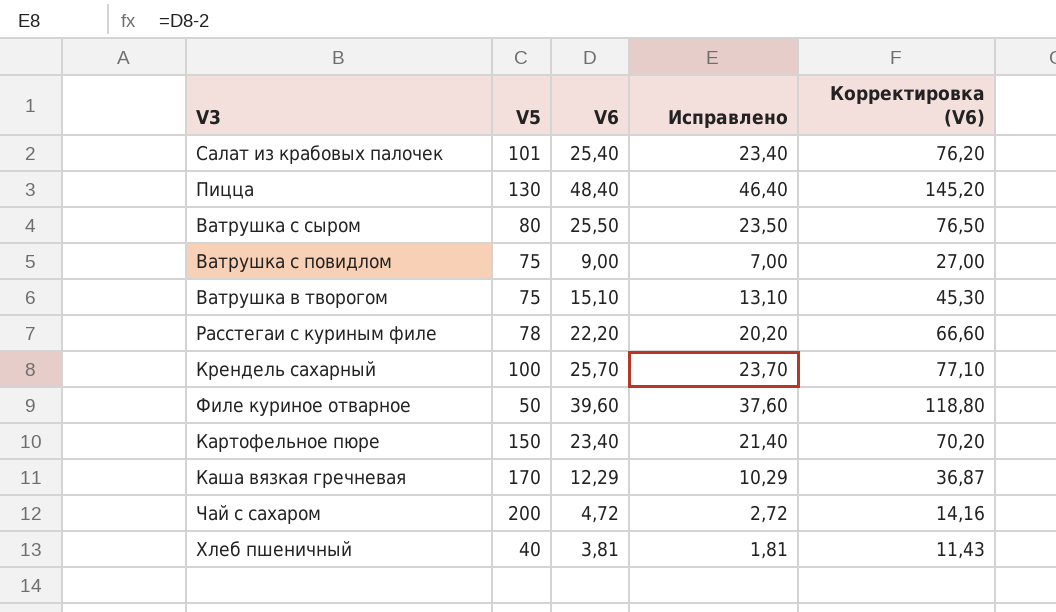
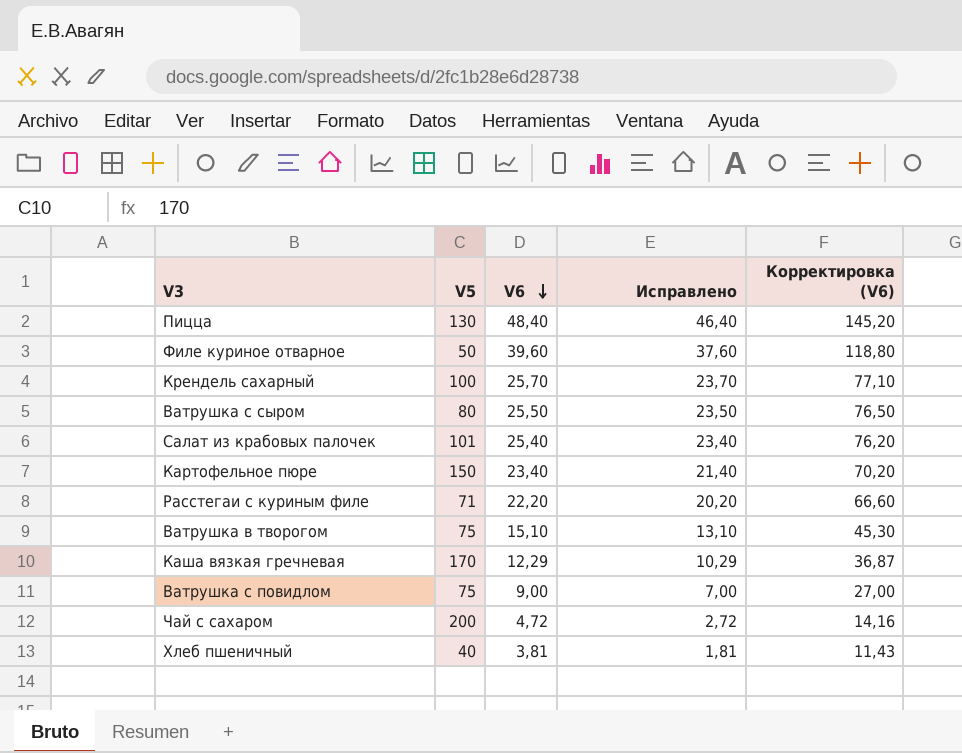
row order: none -> V6 descending
Расстегаи с куриным филе | V5: 78 -> 71

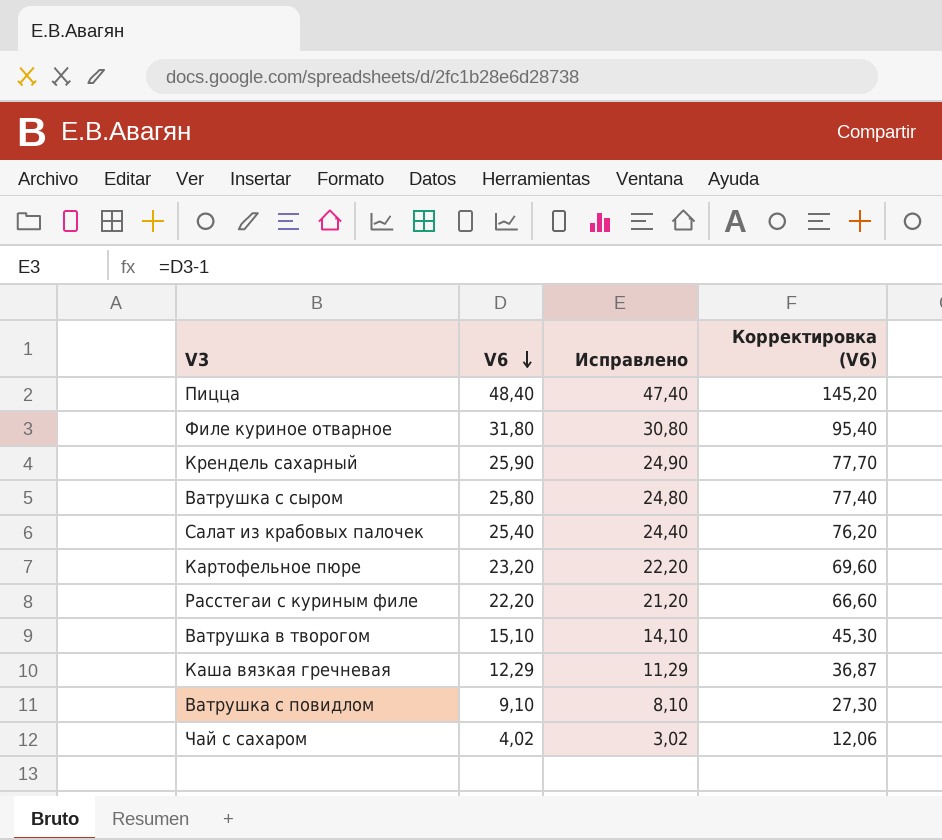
column V5 | position: 2 -> none
column Исправлено | formula: [V6] - 2 -> [V6] - 1
row Хлеб пшеничный: 40 | 3,81 | 1,81 | 11,43 -> none
Филе куриное отварное | V6: 39,60 -> 31,80
Филе куриное отварное | Корректировка (V6): 118,80 -> 95,40
Крендель сахарный | V6: 25,70 -> 25,90
Крендель сахарный | Корректировка (V6): 77,10 -> 77,70
Ватрушка с сыром | V6: 25,50 -> 25,80
Ватрушка с сыром | Корректировка (V6): 76,50 -> 77,40
Картофельное пюре | V6: 23,40 -> 23,20
Картофельное пюре | Корректировка (V6): 70,20 -> 69,60
Ватрушка с повидлом | V6: 9,00 -> 9,10
Ватрушка с повидлом | Корректировка (V6): 27,00 -> 27,30
Чай с сахаром | V6: 4,72 -> 4,02
Чай с сахаром | Корректировка (V6): 14,16 -> 12,06

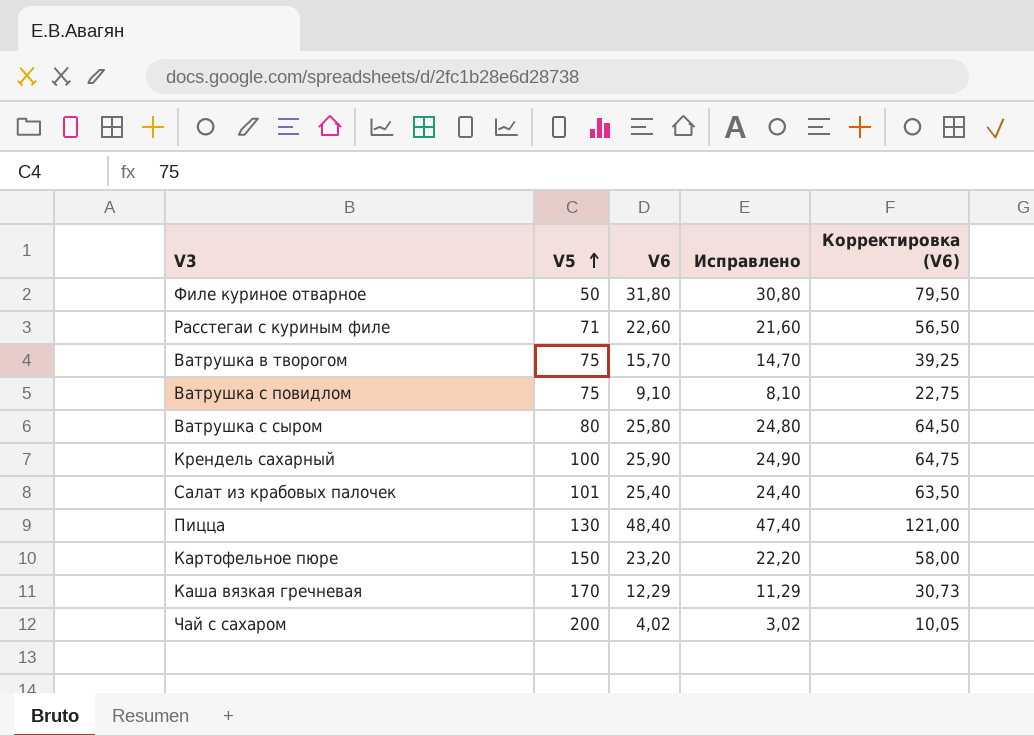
row order: V6 descending -> V5 ascending
column V5 | position: none -> 2
column Корректировка (V6) | formula: [V6] * 3 -> [V6] * 2,5
Расстегаи с куриным филе | V6: 22,20 -> 22,60
Расстегаи с куриным филе | Исправлено: 21,20 -> 21,60
Ватрушка в творогом | V6: 15,10 -> 15,70
Ватрушка в творогом | Исправлено: 14,10 -> 14,70

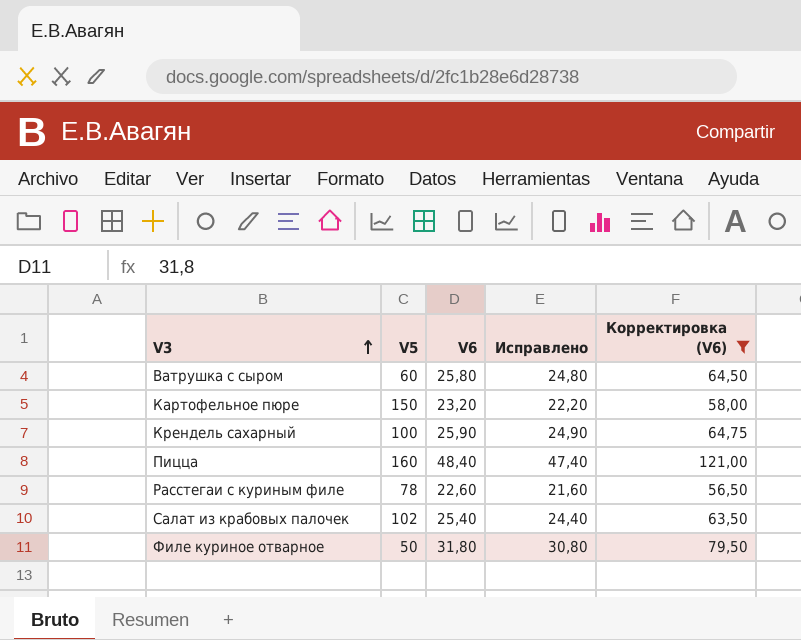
filter: none -> Корректировка (V6) >= 56,50
row order: V5 ascending -> V3 ascending
Ватрушка с сыром | V5: 80 -> 60
Пицца | V5: 130 -> 160
Расстегаи с куриным филе | V5: 71 -> 78
Салат из крабовых палочек | V5: 101 -> 102

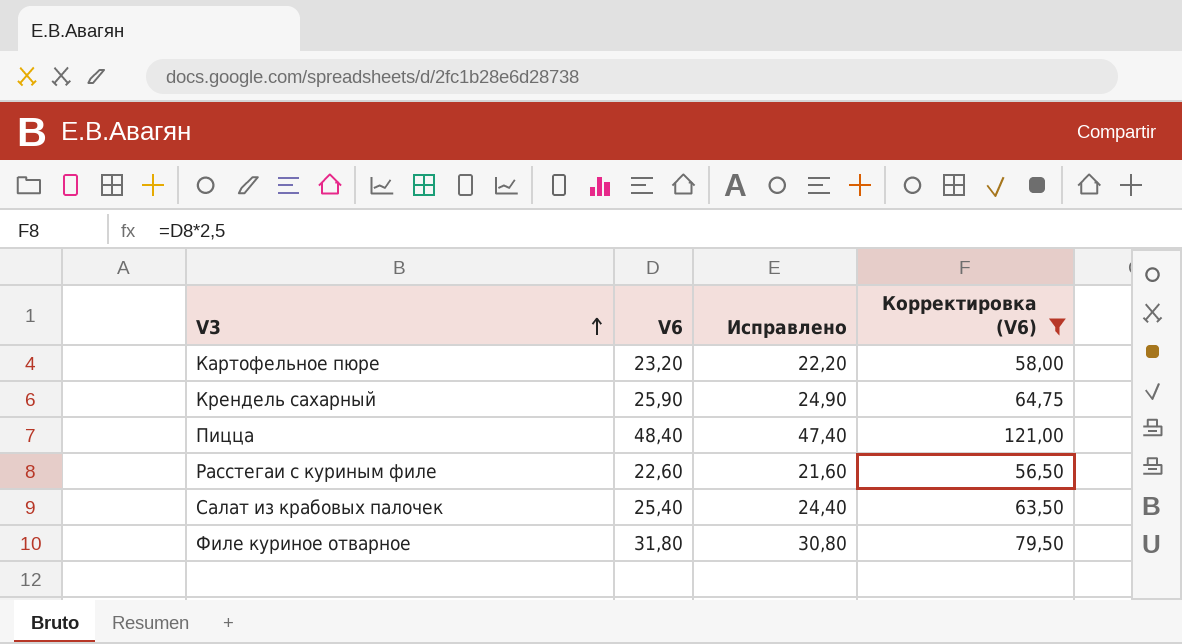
column V5 | position: 2 -> none
row Ватрушка с сыром: 60 | 25,80 | 24,80 | 64,50 -> none

